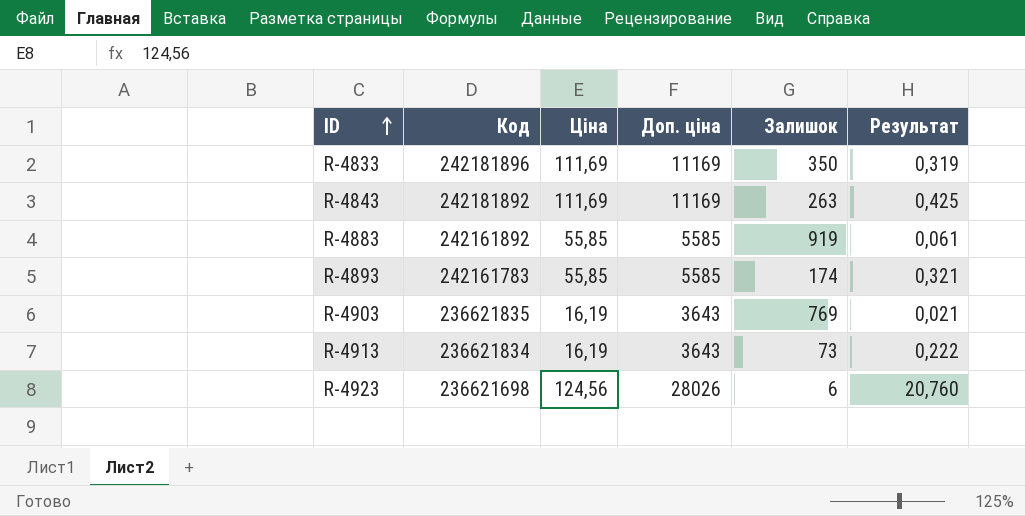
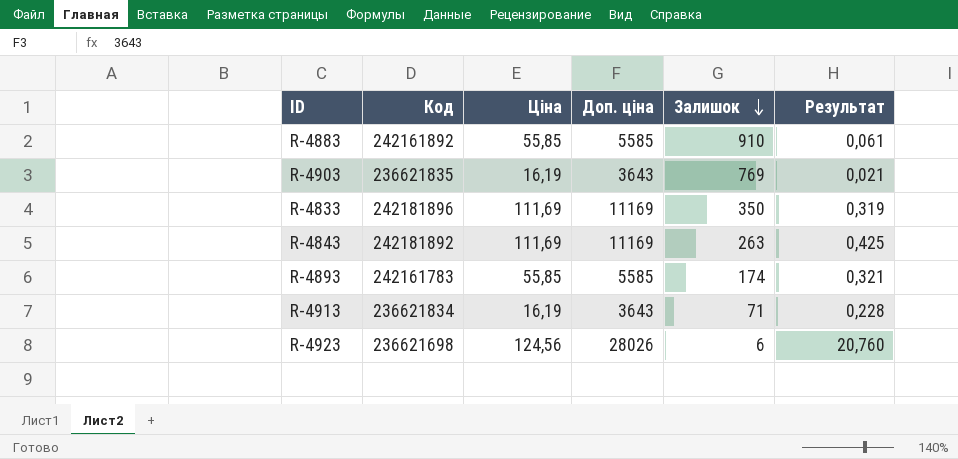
row order: ID ascending -> Залишок descending
R-4883 | Залишок: 919 -> 910
R-4913 | Залишок: 73 -> 71
R-4913 | Результат: 0,222 -> 0,228

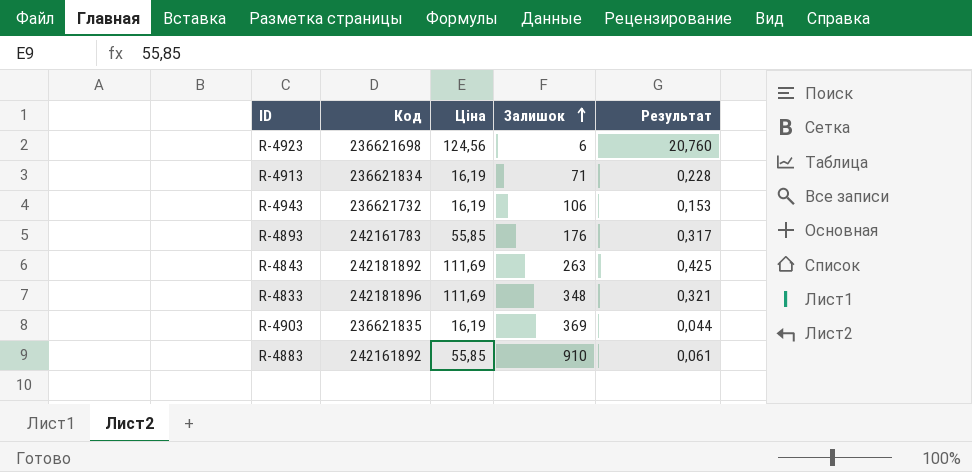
row order: Залишок descending -> Залишок ascending
column Доп. ціна | position: 4 -> none
row R-4943: none -> 236621732 | 16,19 | 106 | 0,153
R-4893 | Залишок: 174 -> 176
R-4893 | Результат: 0,321 -> 0,317
R-4833 | Залишок: 350 -> 348
R-4833 | Результат: 0,319 -> 0,321
R-4903 | Залишок: 769 -> 369
R-4903 | Результат: 0,021 -> 0,044

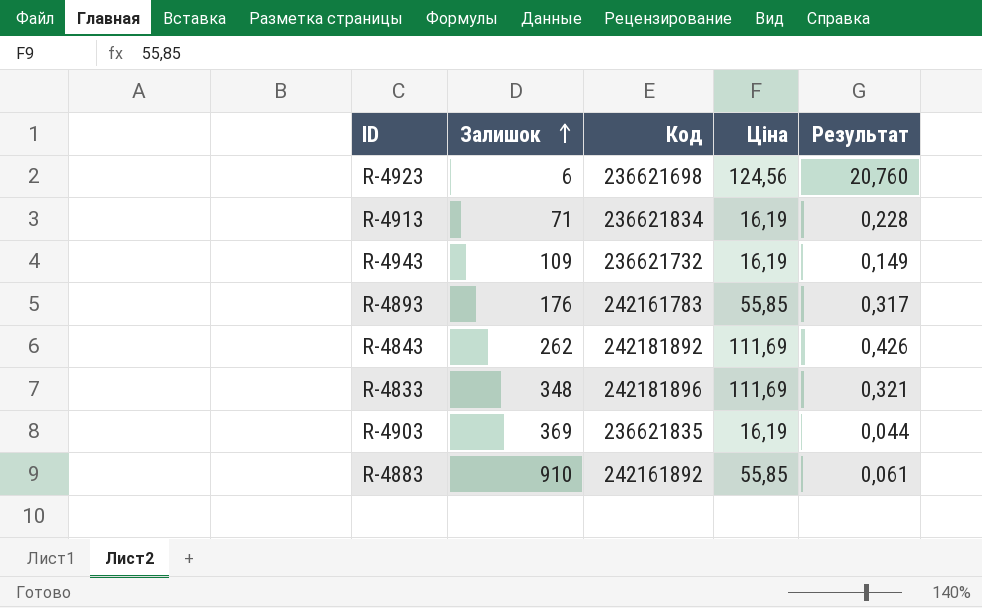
column Залишок | position: 4 -> 2
R-4943 | Залишок: 106 -> 109
R-4943 | Результат: 0,153 -> 0,149
R-4843 | Залишок: 263 -> 262
R-4843 | Результат: 0,425 -> 0,426

